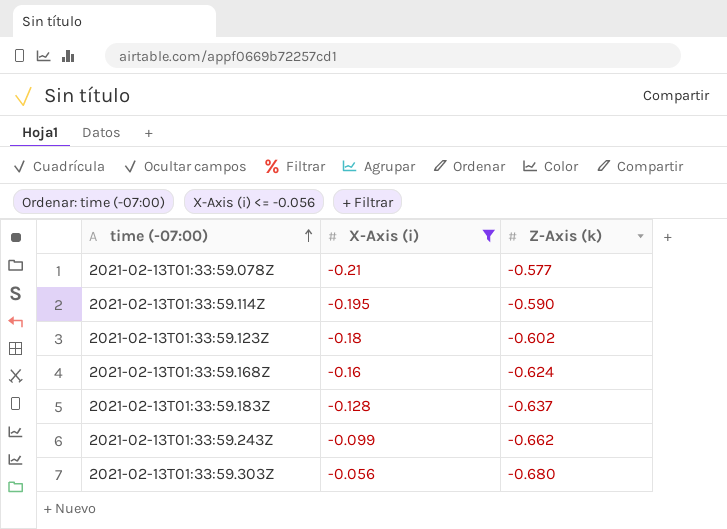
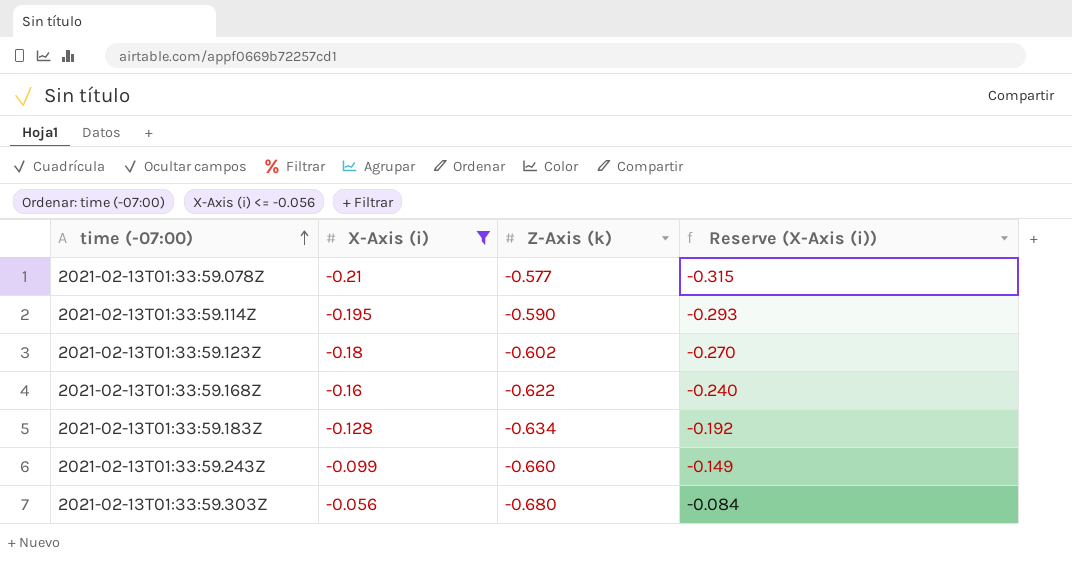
column Reserve (X-Axis (i)) | formula: none -> [X-Axis (i)] * 1.5
2021-02-13T01:33:59.168Z | Z-Axis (k): -0.624 -> -0.622
2021-02-13T01:33:59.183Z | Z-Axis (k): -0.637 -> -0.634
2021-02-13T01:33:59.243Z | Z-Axis (k): -0.662 -> -0.660

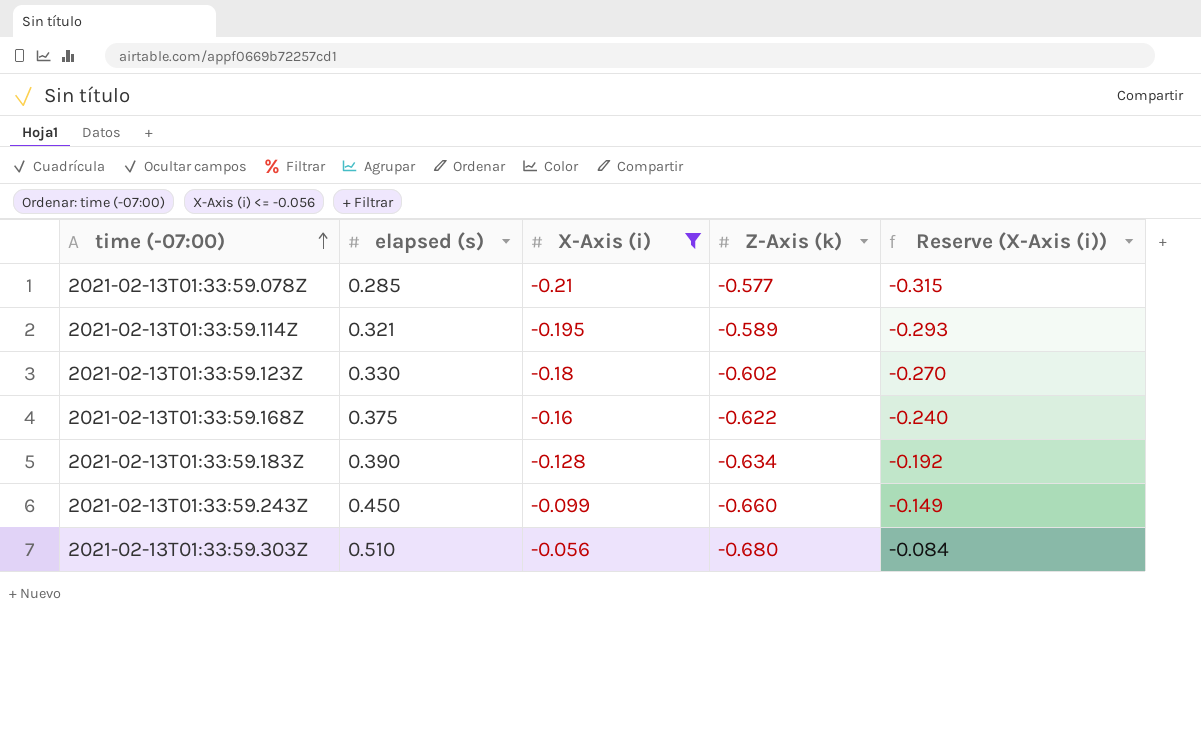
column elapsed (s) | position: none -> 2
2021-02-13T01:33:59.114Z | Z-Axis (k): -0.590 -> -0.589

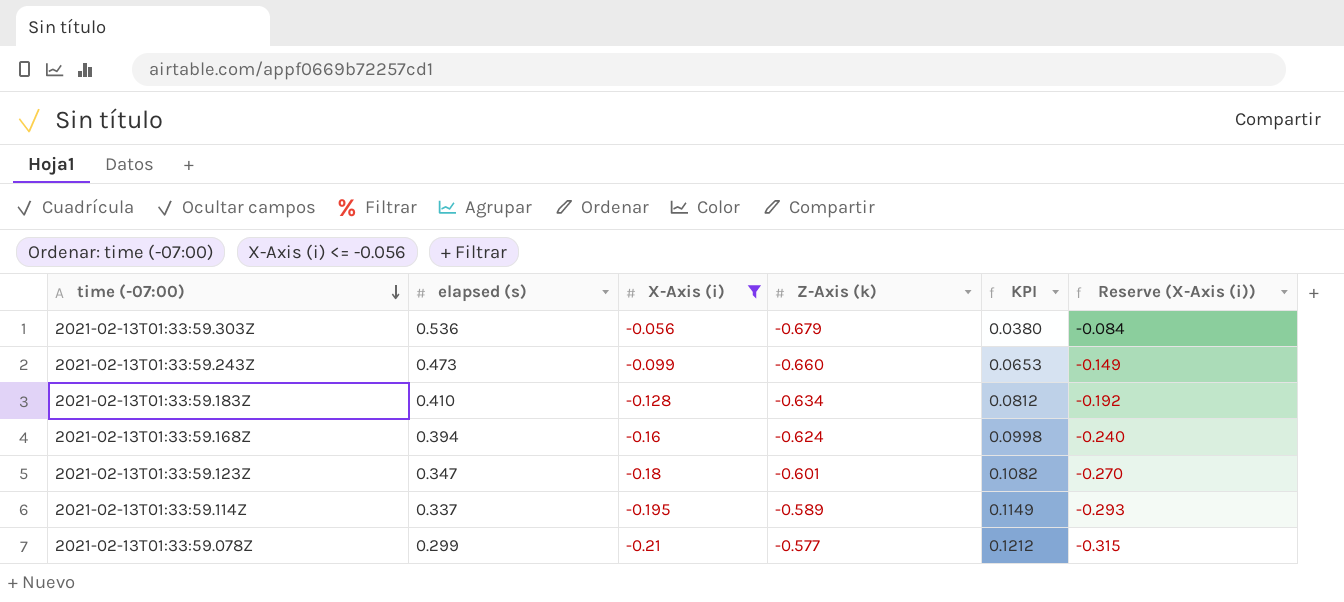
row order: time (-07:00) ascending -> time (-07:00) descending
column KPI | formula: none -> [X-Axis (i)] * [Z-Axis (k)]
2021-02-13T01:33:59.303Z | elapsed (s): 0.510 -> 0.536
2021-02-13T01:33:59.303Z | Z-Axis (k): -0.680 -> -0.679
2021-02-13T01:33:59.243Z | elapsed (s): 0.450 -> 0.473
2021-02-13T01:33:59.183Z | elapsed (s): 0.390 -> 0.410
2021-02-13T01:33:59.168Z | elapsed (s): 0.375 -> 0.394
2021-02-13T01:33:59.168Z | Z-Axis (k): -0.622 -> -0.624
2021-02-13T01:33:59.123Z | elapsed (s): 0.330 -> 0.347
2021-02-13T01:33:59.123Z | Z-Axis (k): -0.602 -> -0.601
2021-02-13T01:33:59.114Z | elapsed (s): 0.321 -> 0.337
2021-02-13T01:33:59.078Z | elapsed (s): 0.285 -> 0.299

